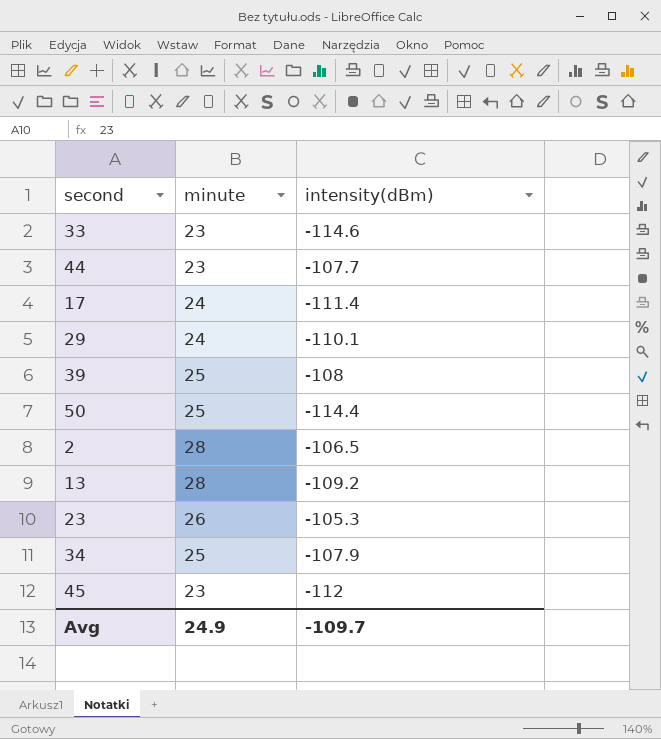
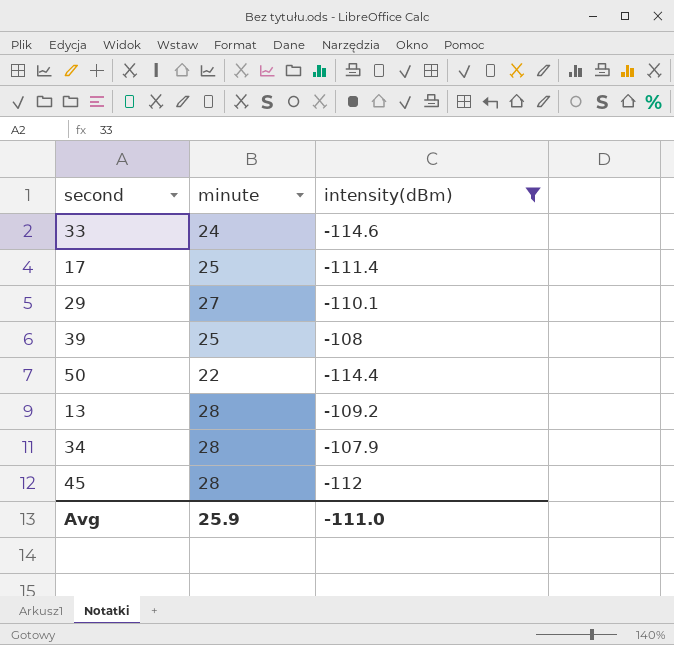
filter: none -> intensity(dBm) <= -107.9
33 | minute: 23 -> 24
17 | minute: 24 -> 25
29 | minute: 24 -> 27
50 | minute: 25 -> 22
34 | minute: 25 -> 28
45 | minute: 23 -> 28
Avg | minute: 24.9 -> 25.9
Avg | intensity(dBm): -109.7 -> -111.0

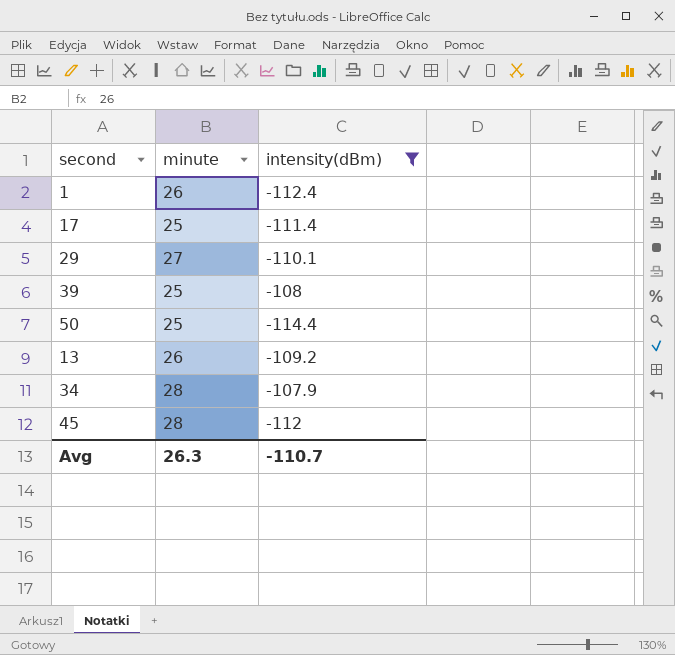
row 33: 24 | -114.6 -> none
row 1: none -> 26 | -112.4
50 | minute: 22 -> 25
13 | minute: 28 -> 26
Avg | minute: 25.9 -> 26.3
Avg | intensity(dBm): -111.0 -> -110.7

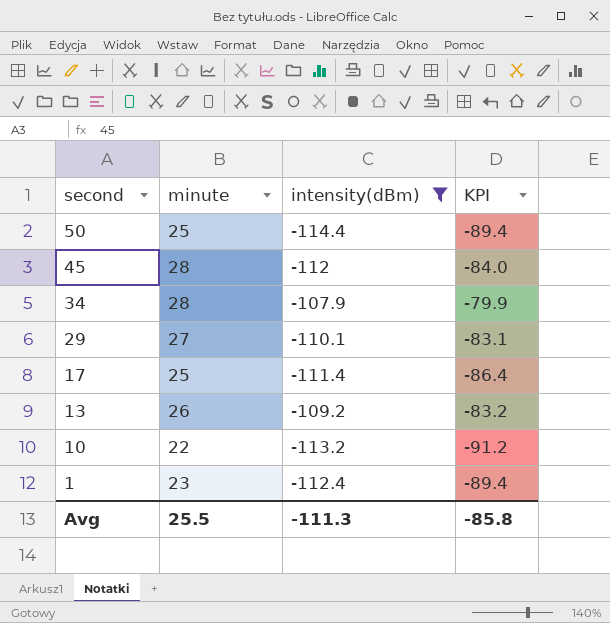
row order: none -> second descending
column KPI | formula: none -> [minute] + [intensity(dBm)]
row 39: 25 | -108 -> none
row 10: none -> 22 | -113.2 | -91.2
1 | minute: 26 -> 23
Avg | minute: 26.3 -> 25.5
Avg | intensity(dBm): -110.7 -> -111.3

